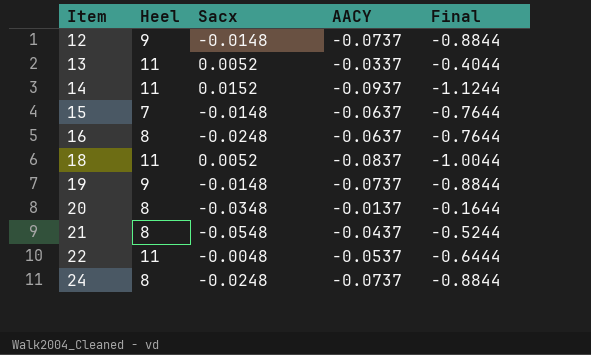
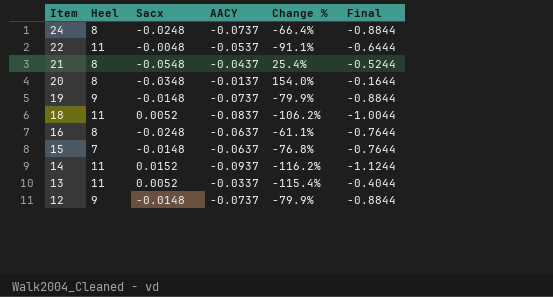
row order: Item ascending -> Item descending
column Change % | formula: none -> ([Sacx] - [AACY]) / [AACY]

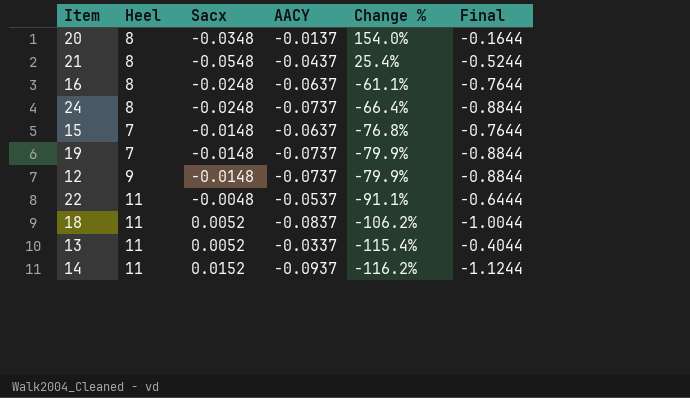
row order: Item descending -> Change % descending
19 | Heel: 9 -> 7

